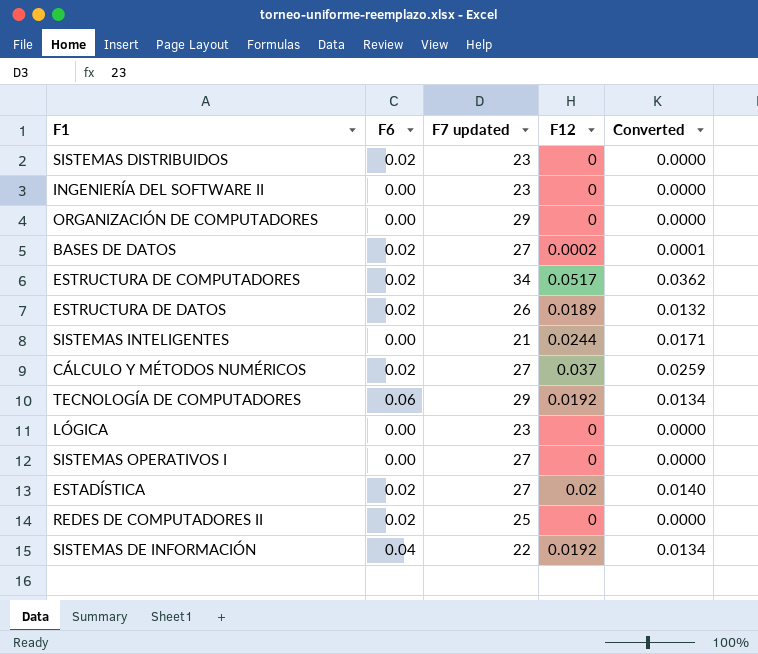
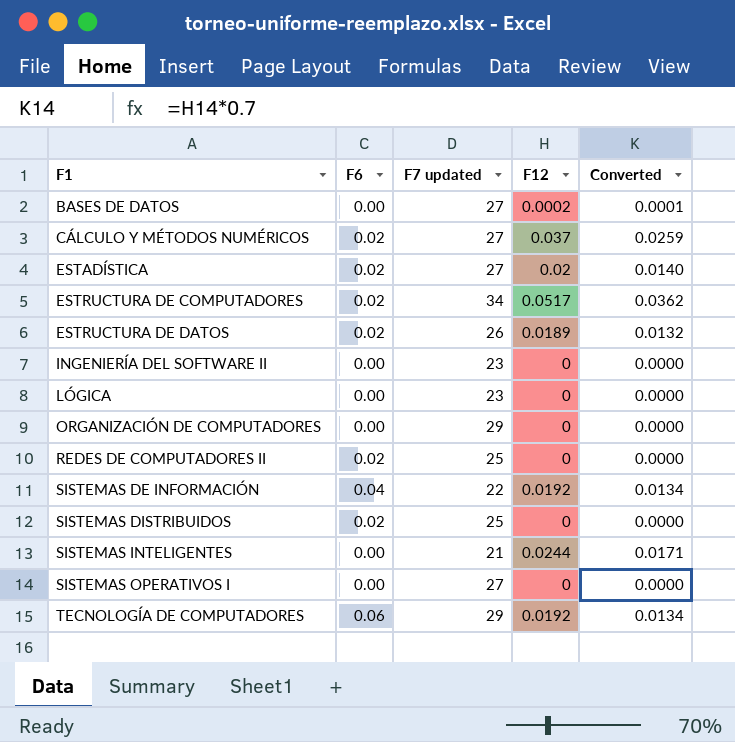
row order: none -> F1 ascending
BASES DE DATOS | F6: 0.02 -> 0.00
SISTEMAS DISTRIBUIDOS | F7 updated: 23 -> 25

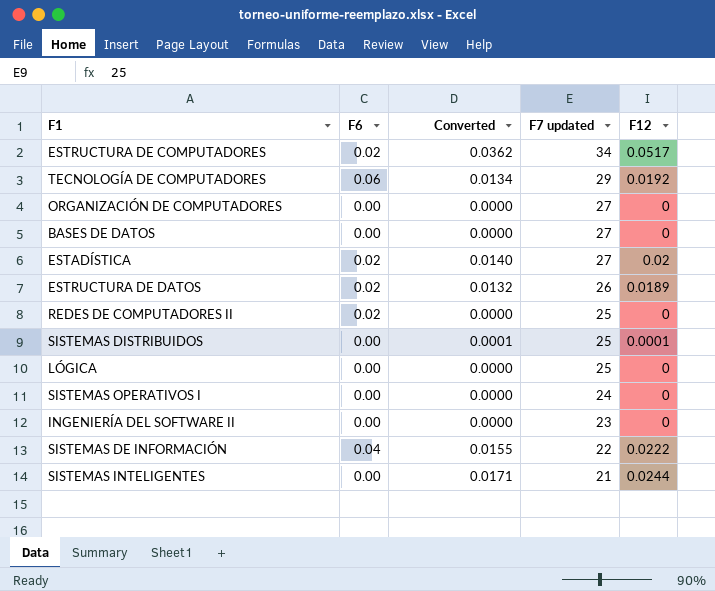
row order: F1 ascending -> F7 updated descending
column Converted | position: 5 -> 3
row CÁLCULO Y MÉTODOS NUMÉRICOS: 0.02 | 27 | 0.037 | 0.0259 -> none
ORGANIZACIÓN DE COMPUTADORES | F7 updated: 29 -> 27
BASES DE DATOS | Converted: 0.0001 -> 0.0000
BASES DE DATOS | F12: 0.0002 -> 0
SISTEMAS DISTRIBUIDOS | F6: 0.02 -> 0.00
SISTEMAS DISTRIBUIDOS | Converted: 0.0000 -> 0.0001
SISTEMAS DISTRIBUIDOS | F12: 0 -> 0.0001
LÓGICA | F7 updated: 23 -> 25
SISTEMAS OPERATIVOS I | F7 updated: 27 -> 24
SISTEMAS DE INFORMACIÓN | Converted: 0.0134 -> 0.0155
SISTEMAS DE INFORMACIÓN | F12: 0.0192 -> 0.0222

